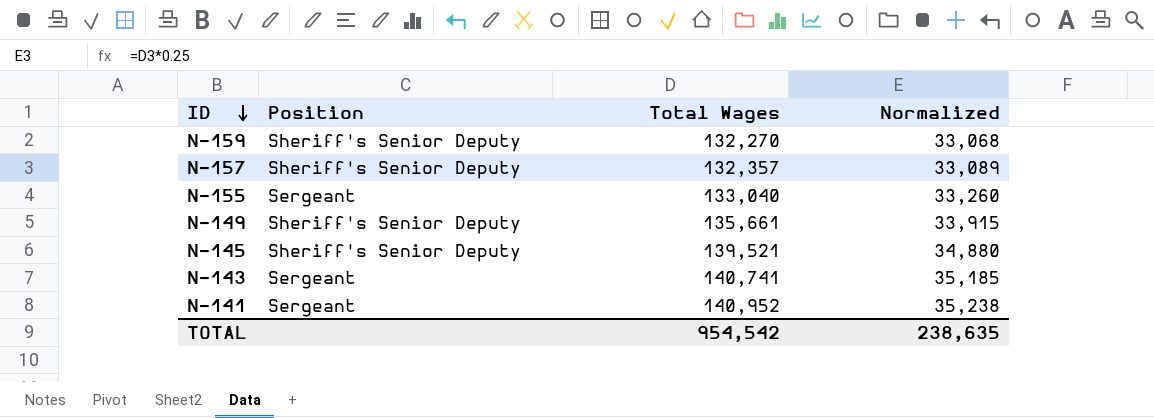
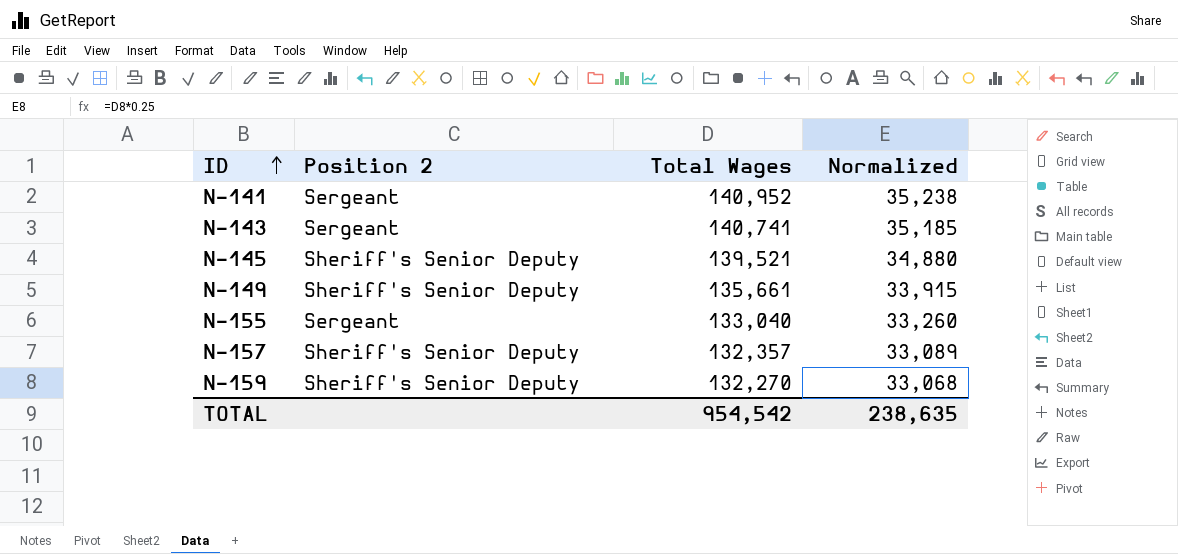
row order: ID descending -> ID ascending
column name: Position -> Position 2

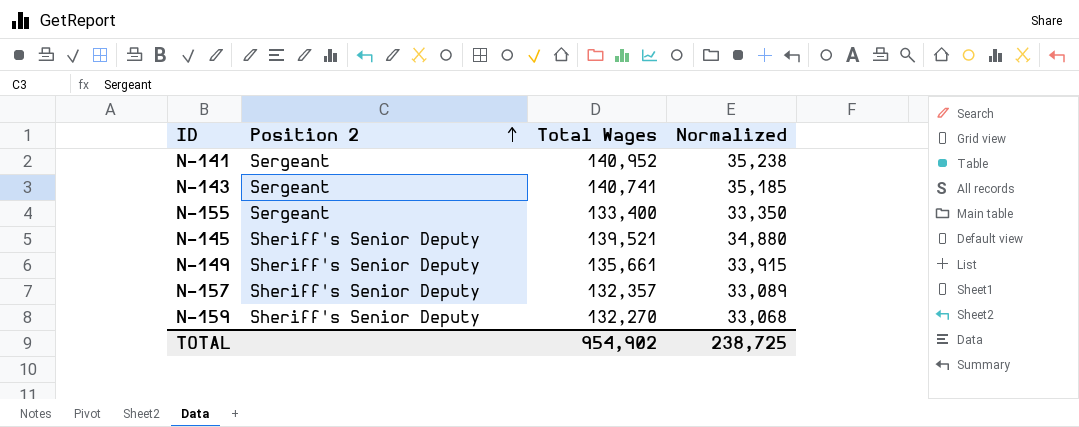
row order: ID ascending -> Position 2 ascending
N-155 | Total Wages: 133,040 -> 133,400
N-155 | Normalized: 33,260 -> 33,350
TOTAL | Total Wages: 954,542 -> 954,902
TOTAL | Normalized: 238,635 -> 238,725

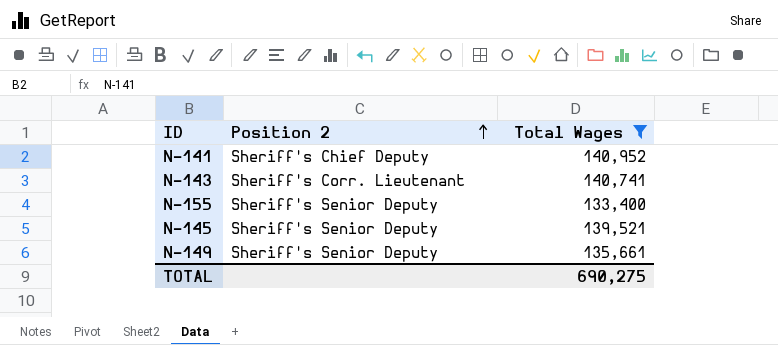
filter: none -> Total Wages >= 133,400
column Normalized | formula: [Total Wages] * 0.25 -> none
N-141 | Position 2: Sergeant -> Sheriff's Chief Deputy
N-143 | Position 2: Sergeant -> Sheriff's Corr. Lieutenant
N-155 | Position 2: Sergeant -> Sheriff's Senior Deputy
TOTAL | Total Wages: 954,902 -> 690,275

